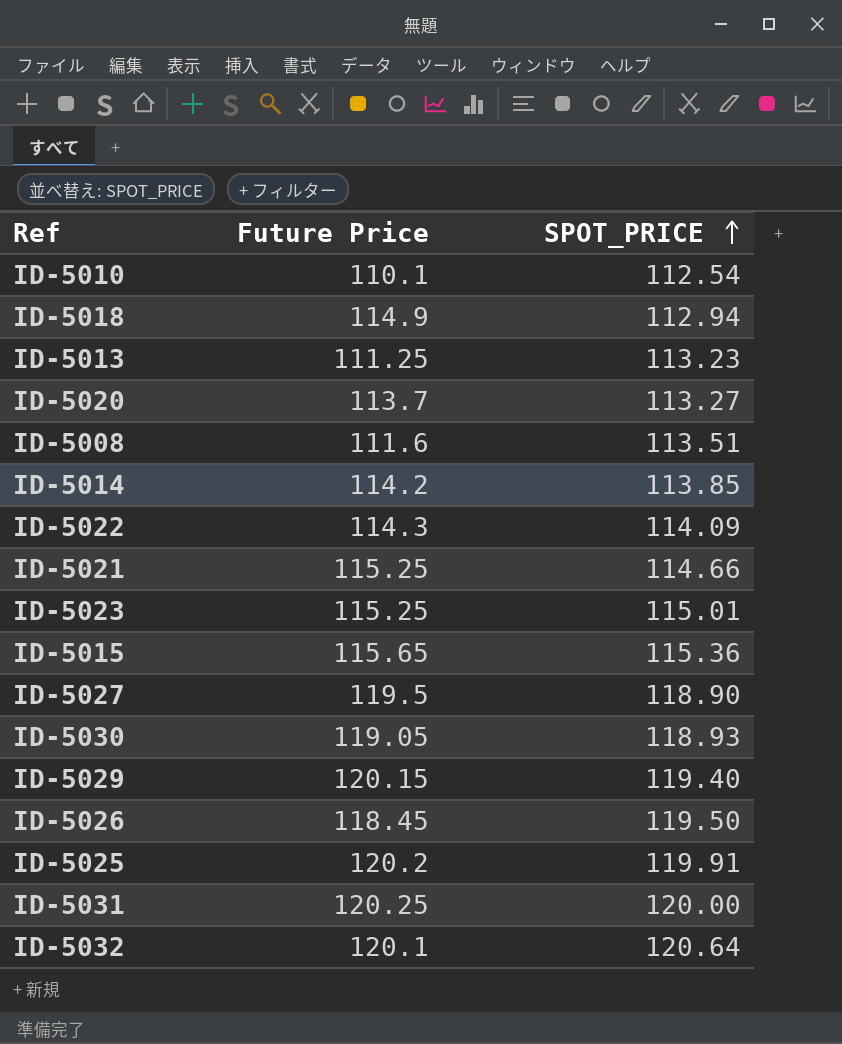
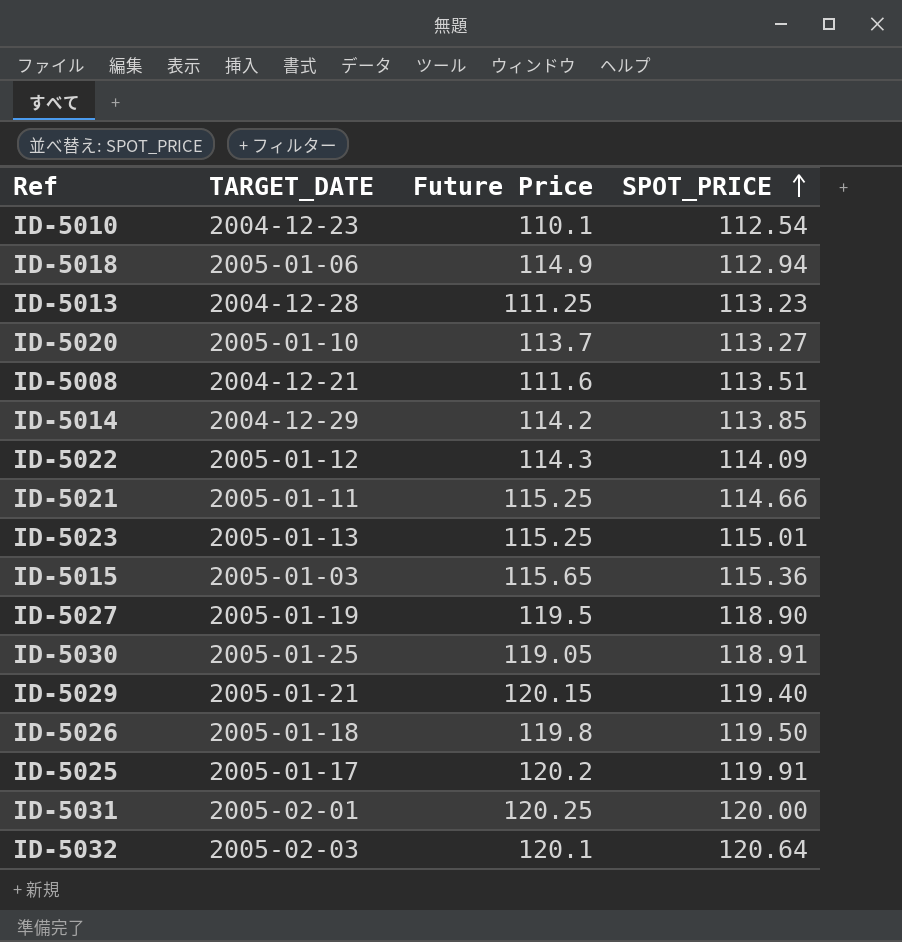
column TARGET_DATE | position: none -> 2
ID-5030 | SPOT_PRICE: 118.93 -> 118.91
ID-5026 | Future Price: 118.45 -> 119.8

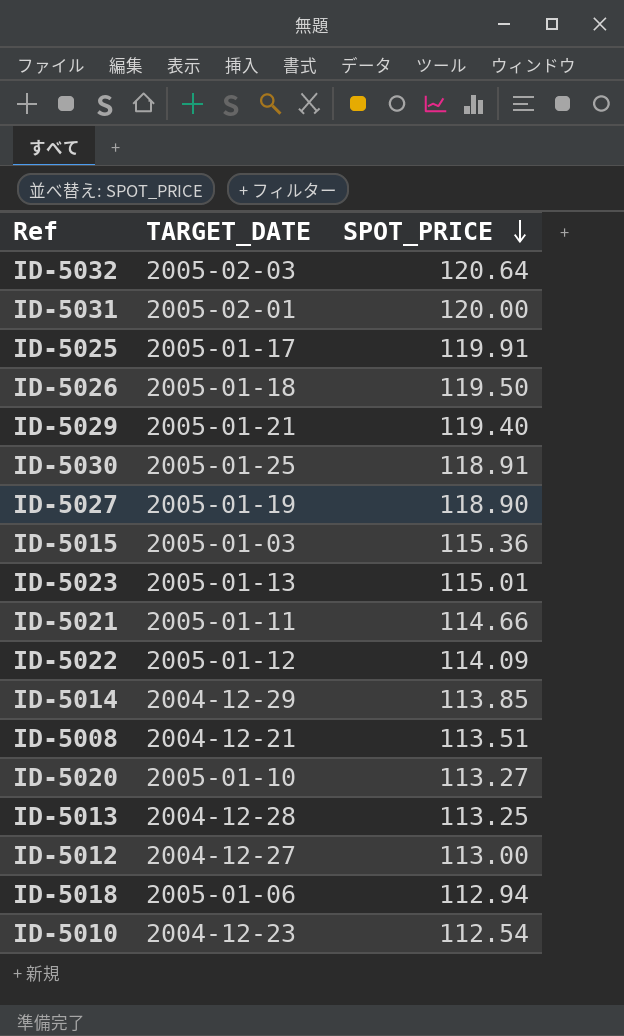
row order: SPOT_PRICE ascending -> SPOT_PRICE descending
column Future Price | position: 3 -> none
ID-5013 | SPOT_PRICE: 113.23 -> 113.25
row ID-5012: none -> 2004-12-27 | 113.00

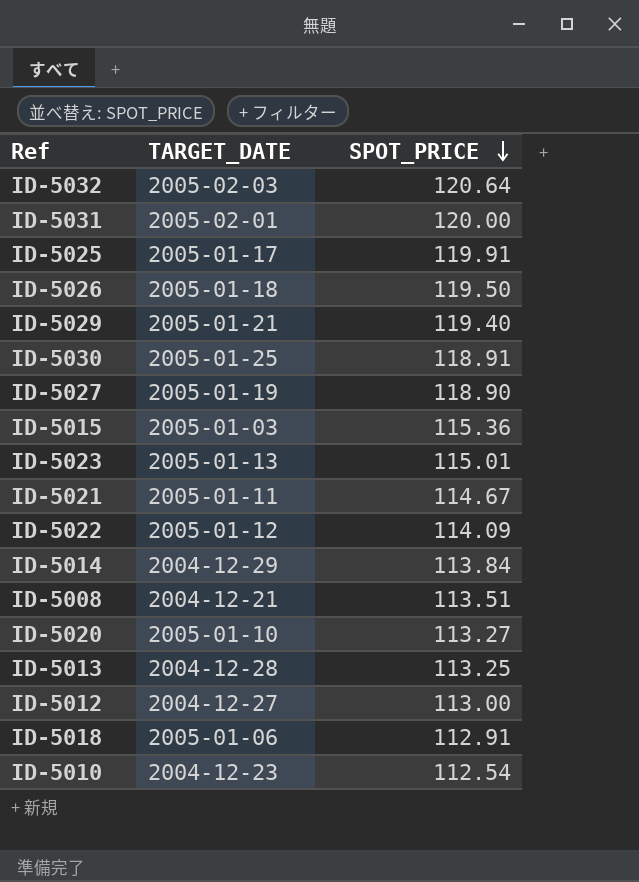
ID-5021 | SPOT_PRICE: 114.66 -> 114.67
ID-5014 | SPOT_PRICE: 113.85 -> 113.84
ID-5018 | SPOT_PRICE: 112.94 -> 112.91

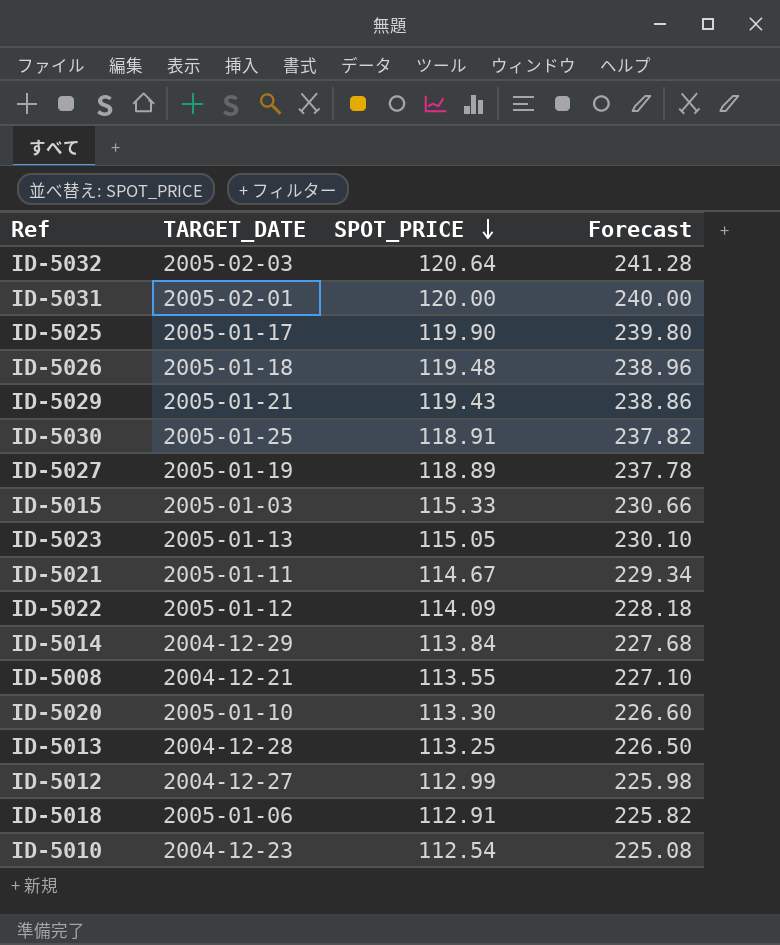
column Forecast | formula: none -> [SPOT_PRICE] * 2
ID-5025 | SPOT_PRICE: 119.91 -> 119.90
ID-5026 | SPOT_PRICE: 119.50 -> 119.48
ID-5029 | SPOT_PRICE: 119.40 -> 119.43
ID-5027 | SPOT_PRICE: 118.90 -> 118.89
ID-5015 | SPOT_PRICE: 115.36 -> 115.33
ID-5023 | SPOT_PRICE: 115.01 -> 115.05
ID-5008 | SPOT_PRICE: 113.51 -> 113.55
ID-5020 | SPOT_PRICE: 113.27 -> 113.30
ID-5012 | SPOT_PRICE: 113.00 -> 112.99

